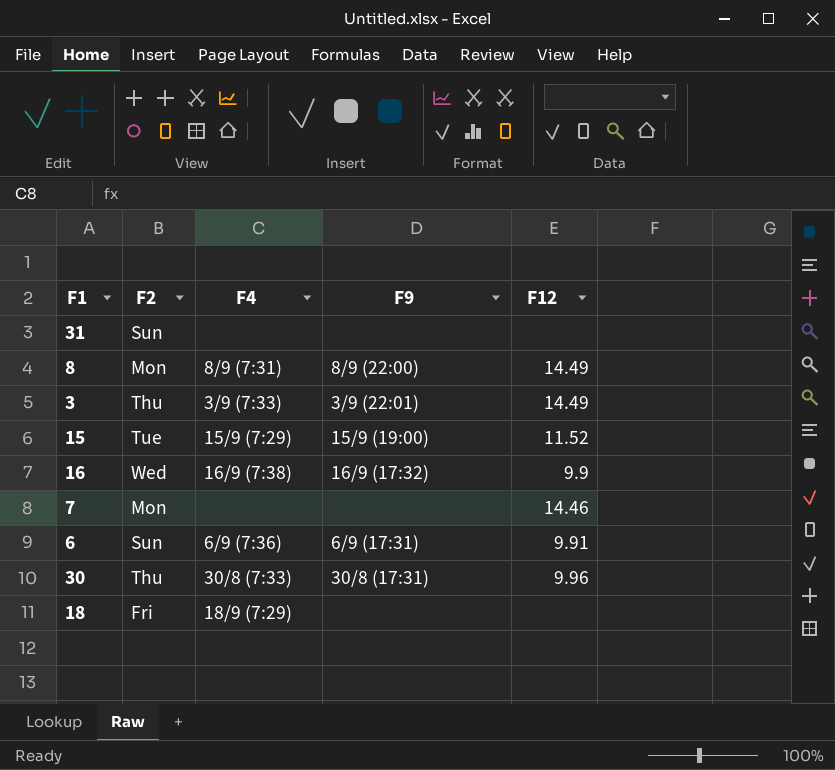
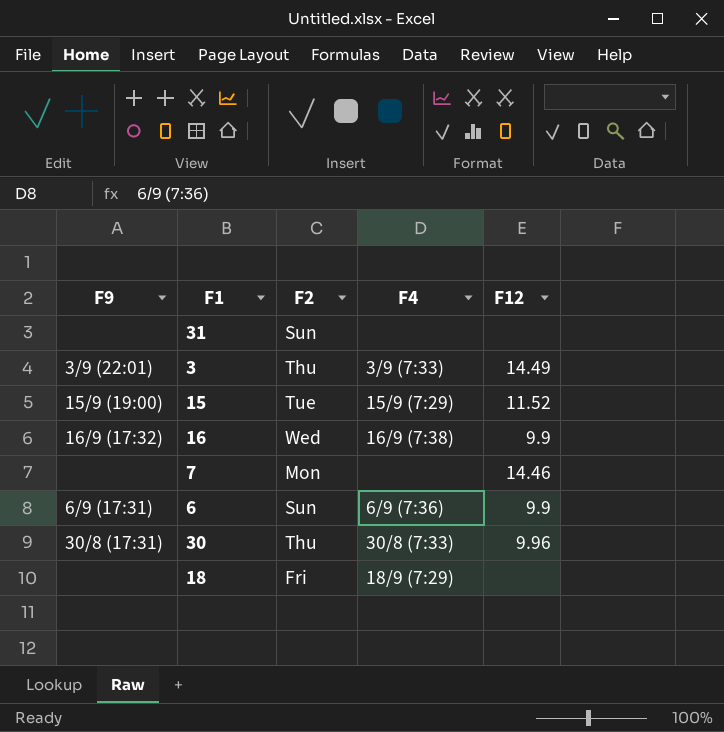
column F9 | position: 4 -> 1
row 8: Mon | 8/9 (7:31) | 8/9 (22:00) | 14.49 -> none
6 | F12: 9.91 -> 9.9

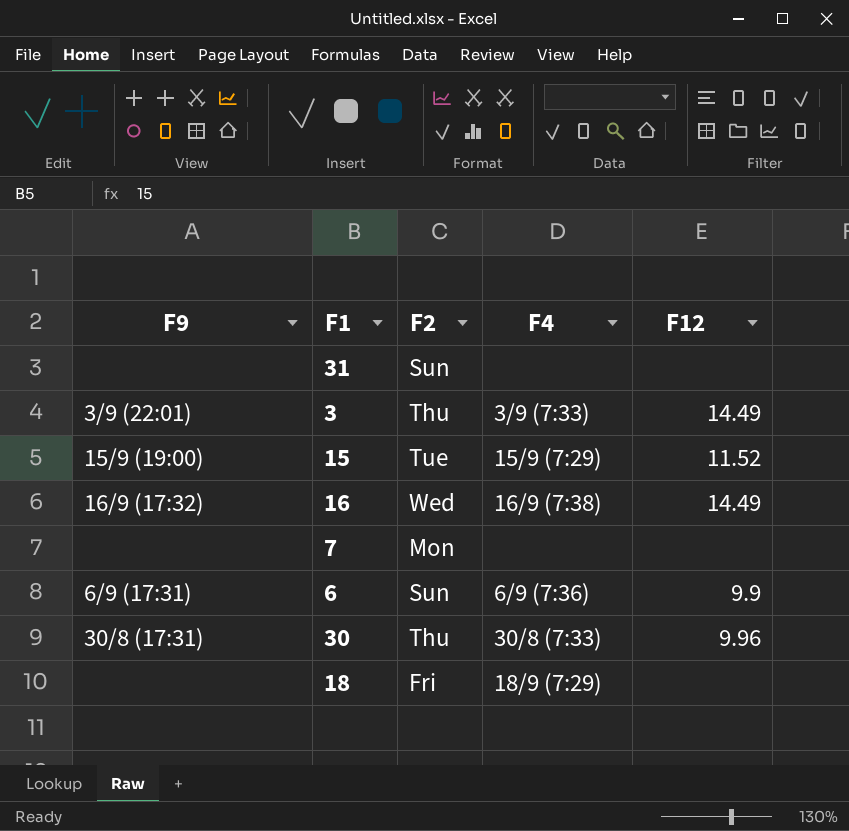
16 | F12: 9.9 -> 14.49
7 | F12: 14.46 -> none

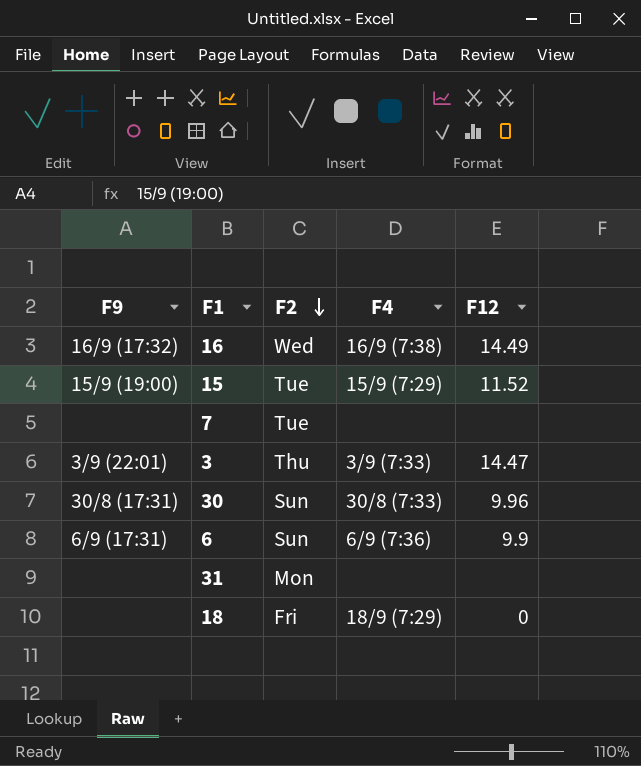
row order: none -> F2 descending
7 | F2: Mon -> Tue
3 | F12: 14.49 -> 14.47
30 | F2: Thu -> Sun
31 | F2: Sun -> Mon
18 | F12: none -> 0

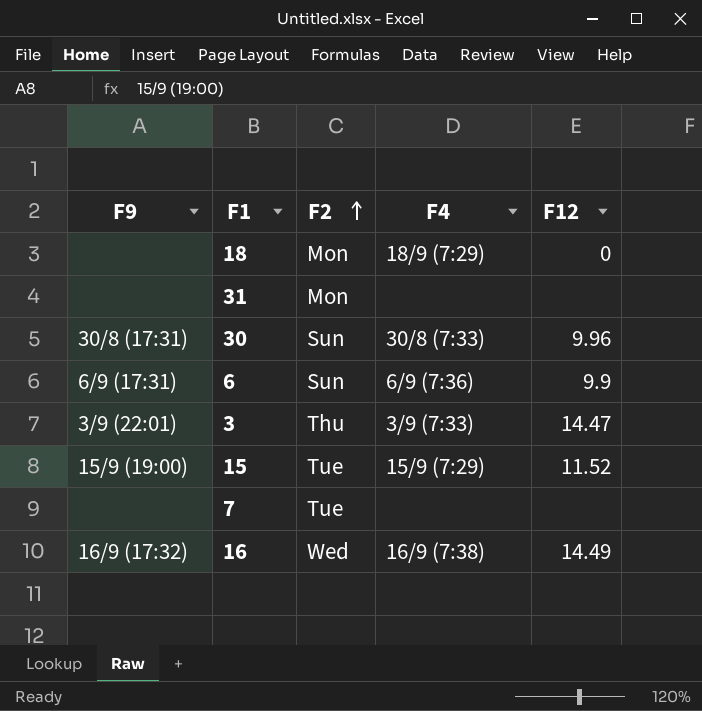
row order: F2 descending -> F2 ascending
18 | F2: Fri -> Mon

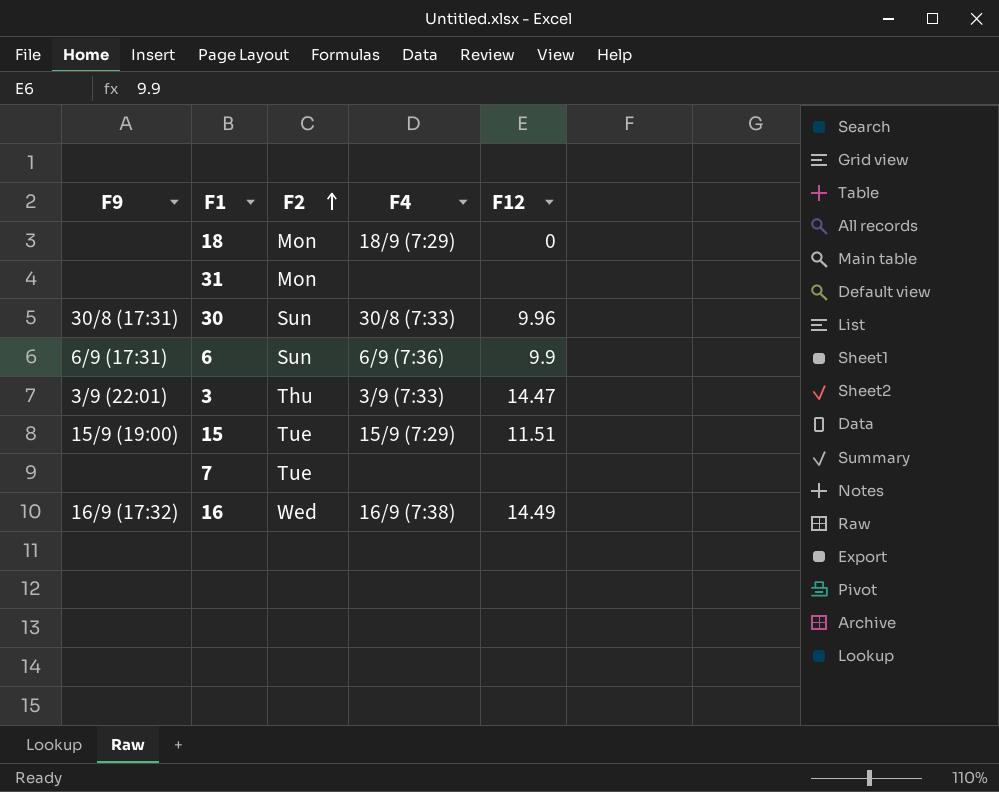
15 | F12: 11.52 -> 11.51

